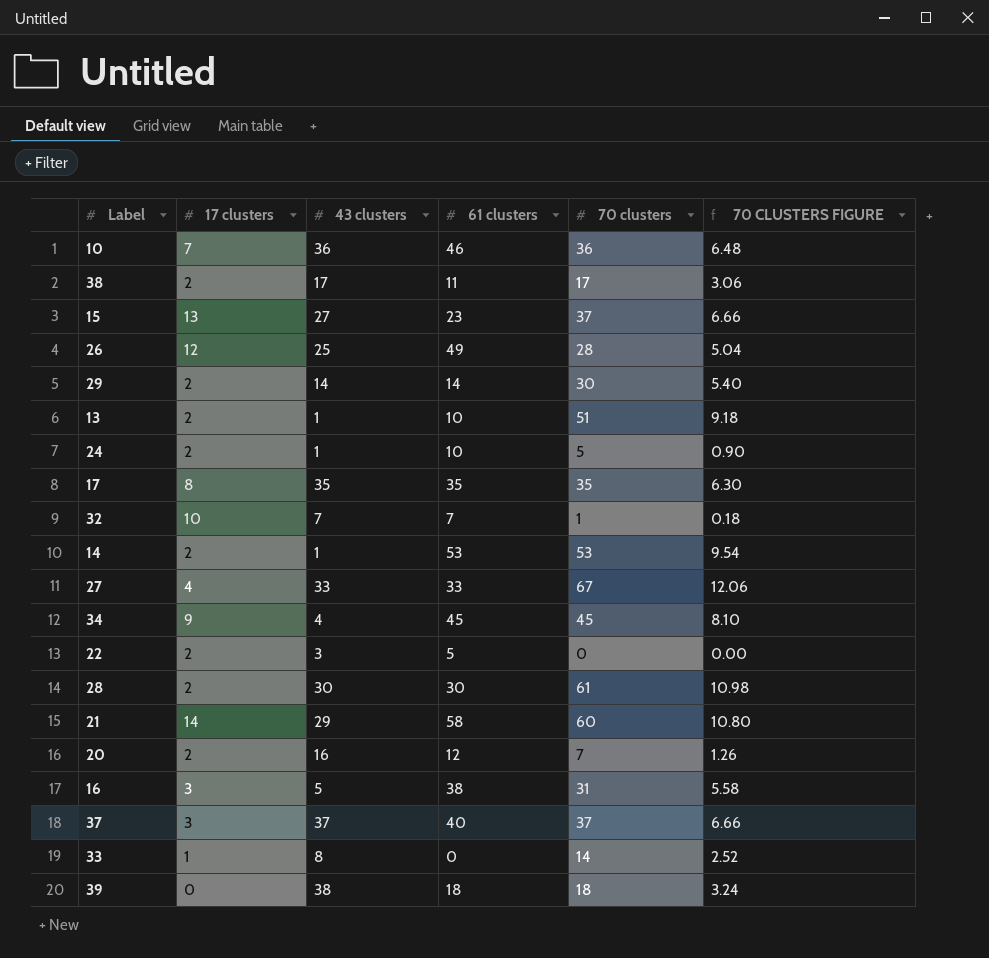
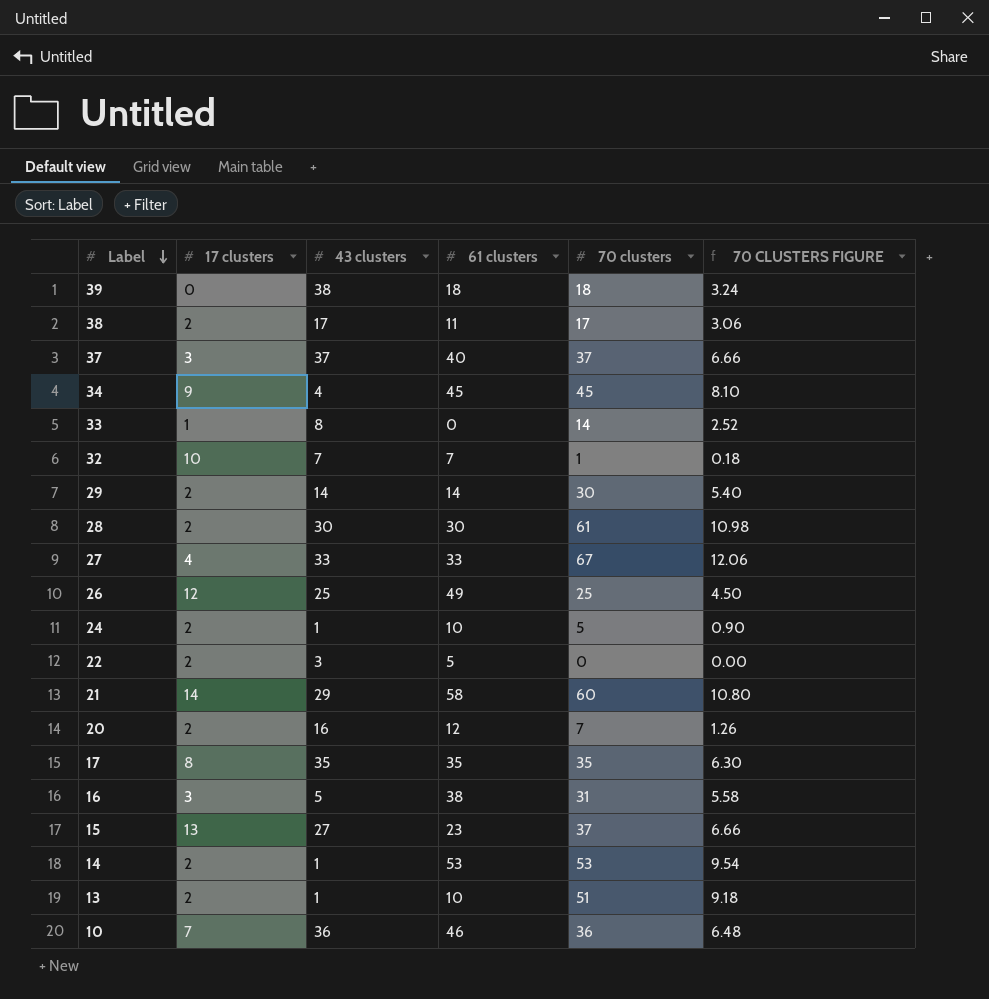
row order: none -> Label descending
26 | 70 clusters: 28 -> 25
26 | 70 CLUSTERS FIGURE: 5.04 -> 4.50

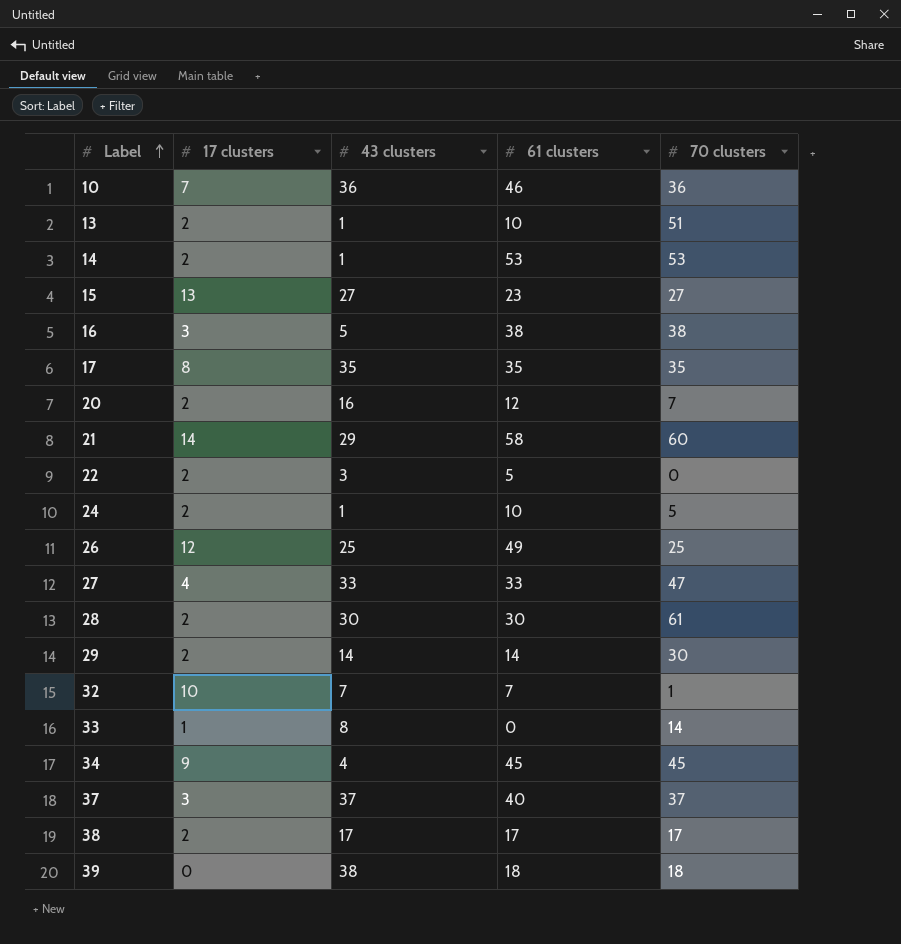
row order: Label descending -> Label ascending
column 70 CLUSTERS FIGURE | formula: [70 clusters] * 0.18 -> none
15 | 70 clusters: 37 -> 27
16 | 70 clusters: 31 -> 38
27 | 70 clusters: 67 -> 47
38 | 61 clusters: 11 -> 17

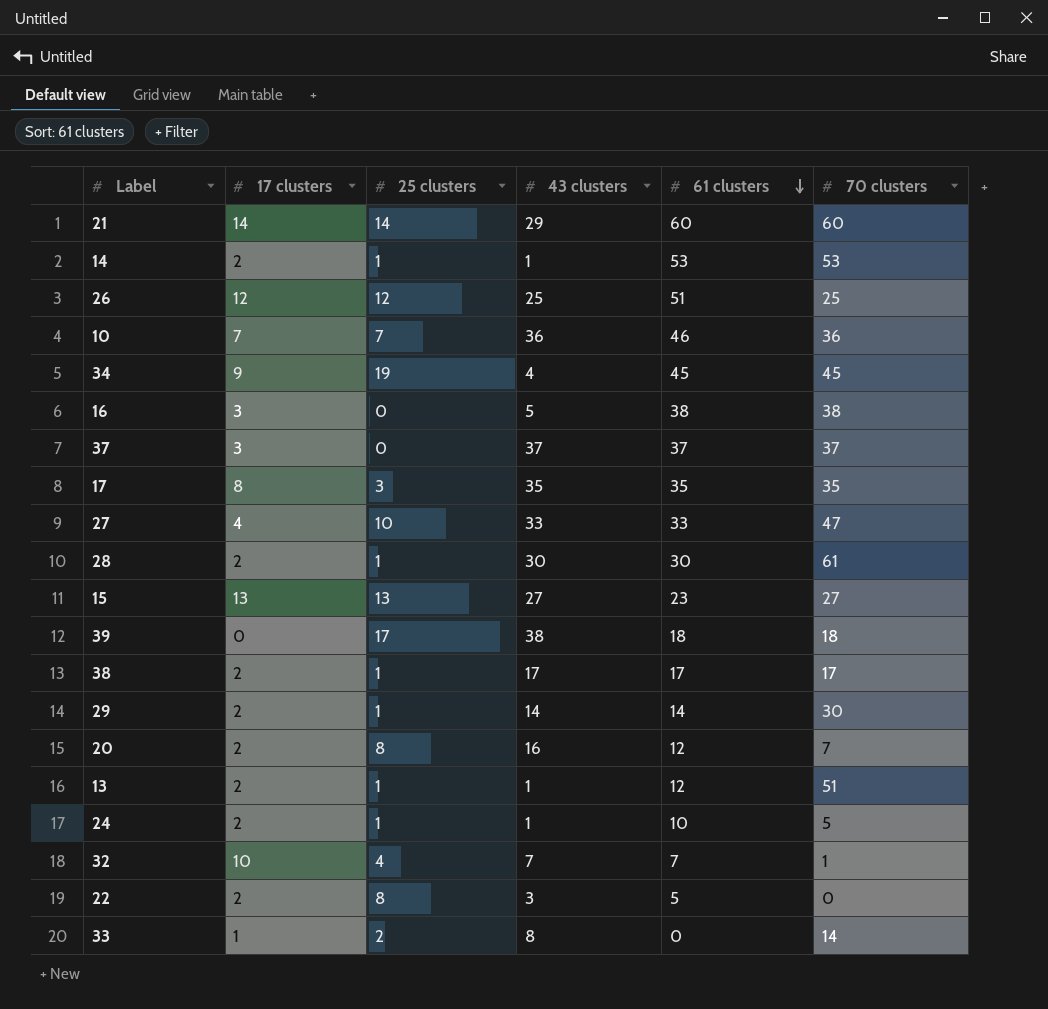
row order: Label ascending -> 61 clusters descending
column 25 clusters | position: none -> 3
21 | 61 clusters: 58 -> 60
26 | 61 clusters: 49 -> 51
37 | 61 clusters: 40 -> 37
13 | 61 clusters: 10 -> 12

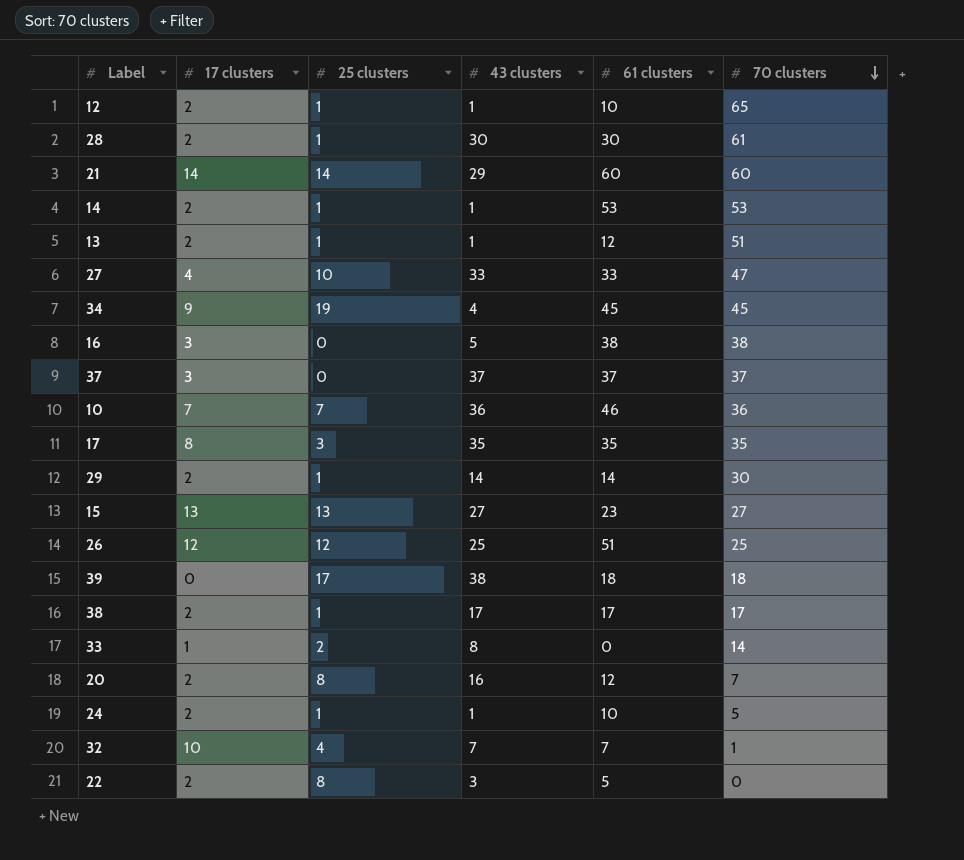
row order: 61 clusters descending -> 70 clusters descending
row 12: none -> 2 | 1 | 1 | 10 | 65

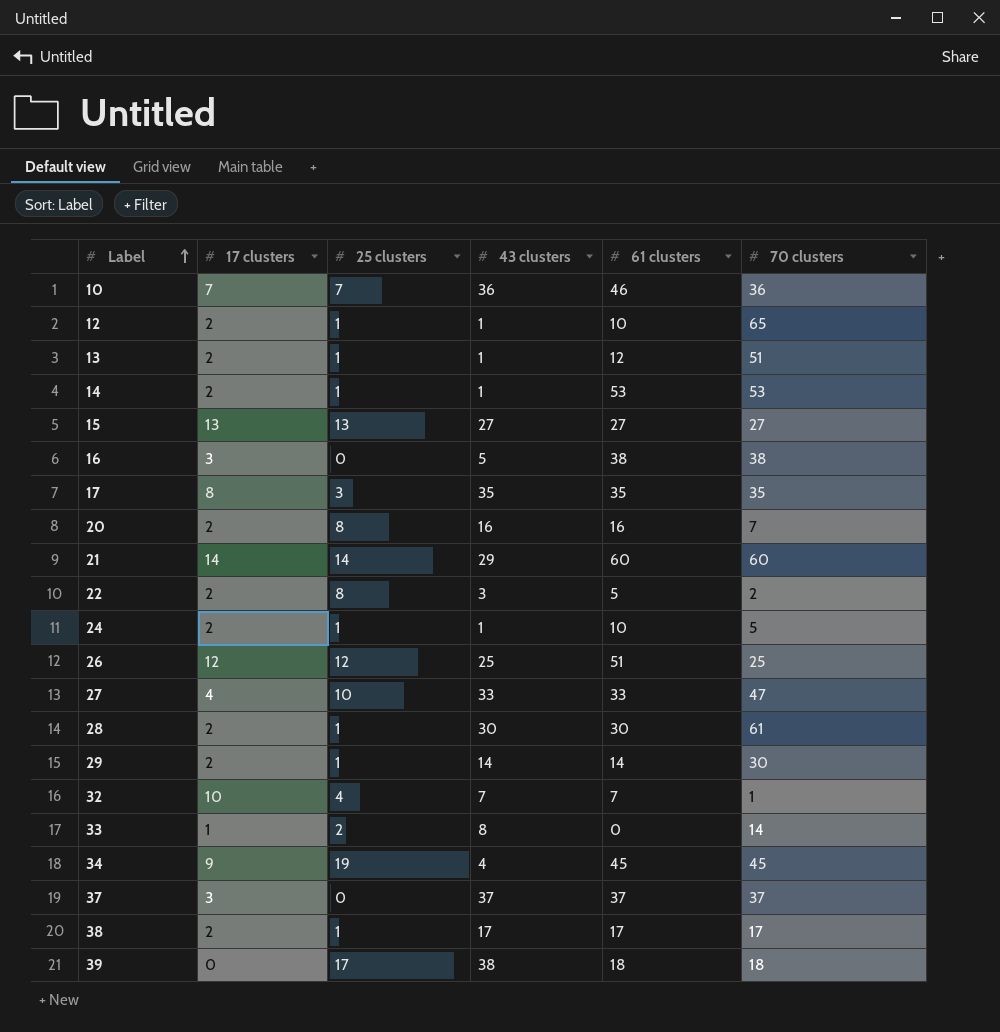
row order: 70 clusters descending -> Label ascending
15 | 61 clusters: 23 -> 27
20 | 61 clusters: 12 -> 16
22 | 70 clusters: 0 -> 2

